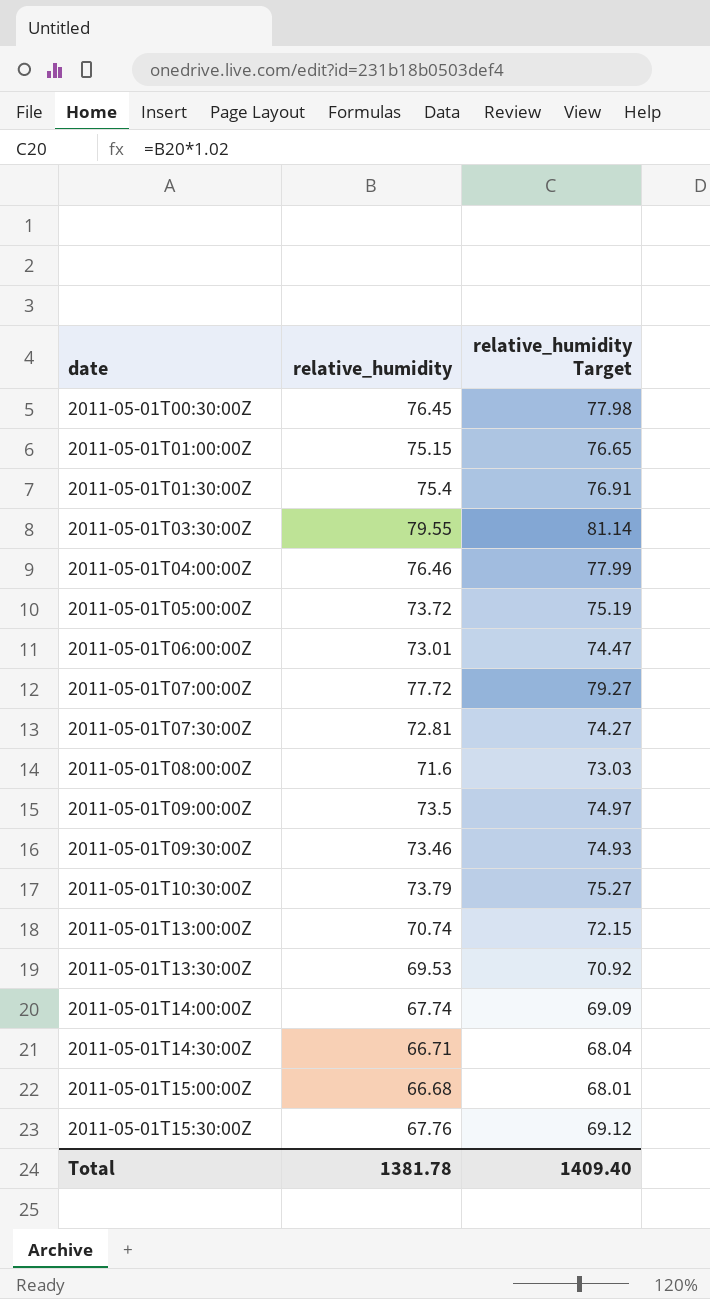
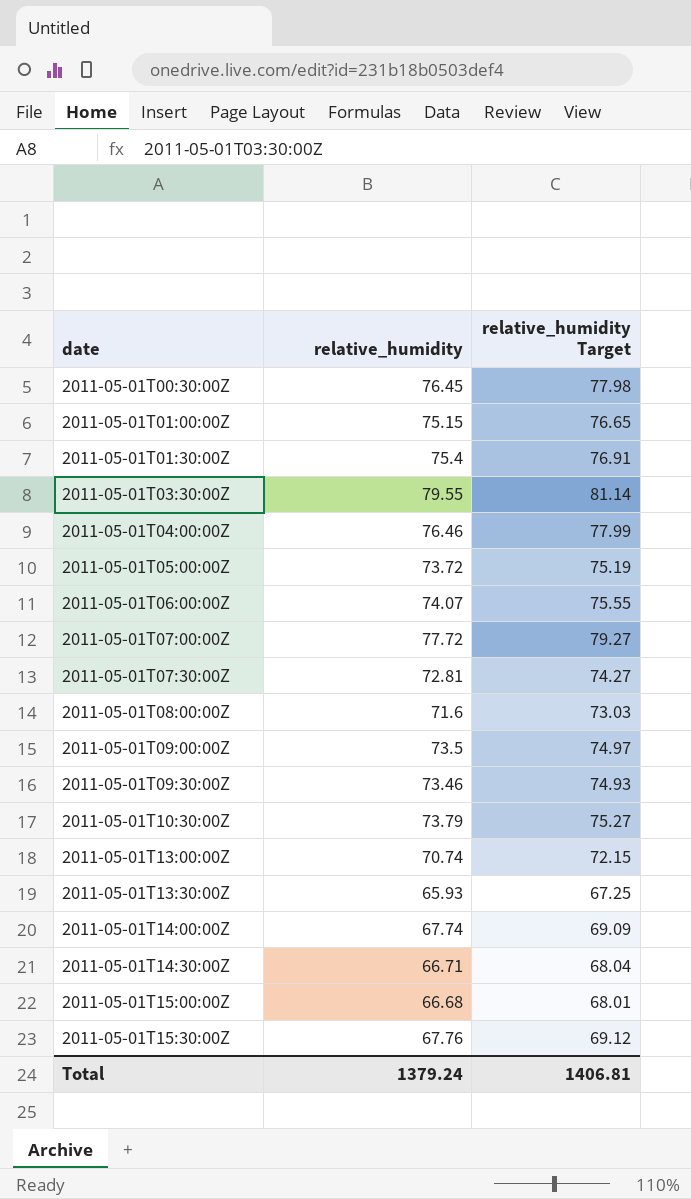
2011-05-01T06:00:00Z | relative_humidity: 73.01 -> 74.07
2011-05-01T06:00:00Z | relative_humidity Target: 74.47 -> 75.55
2011-05-01T13:30:00Z | relative_humidity: 69.53 -> 65.93
2011-05-01T13:30:00Z | relative_humidity Target: 70.92 -> 67.25
Total | relative_humidity: 1381.78 -> 1379.24
Total | relative_humidity Target: 1409.40 -> 1406.81

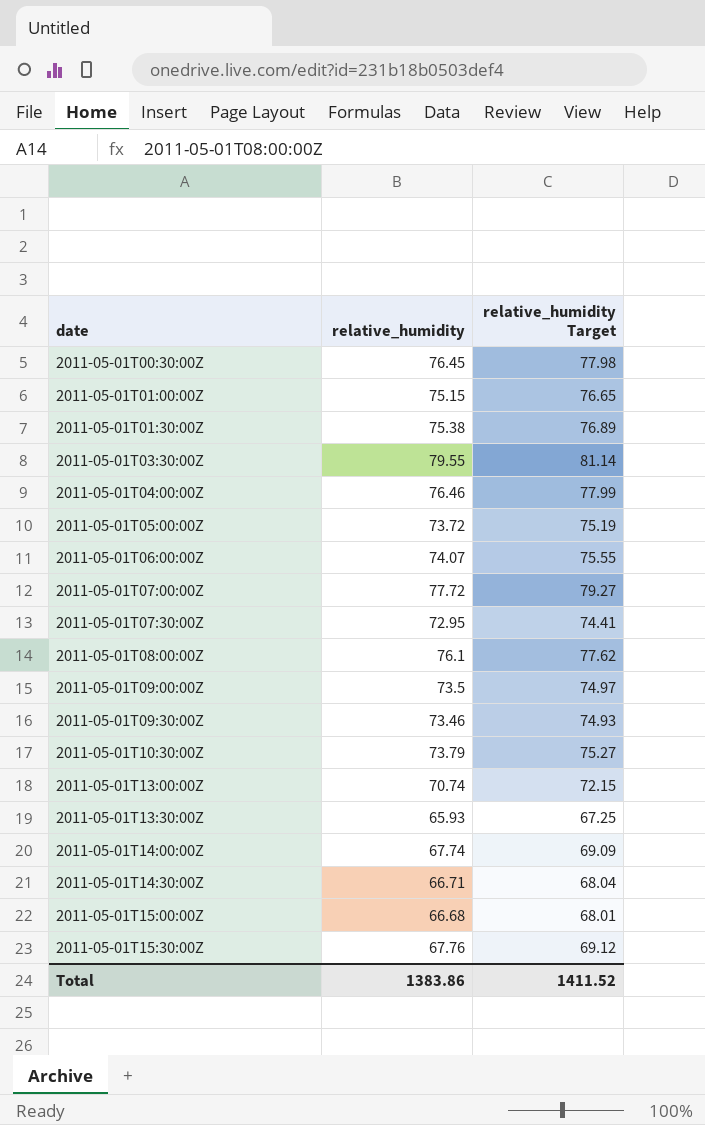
2011-05-01T01:30:00Z | relative_humidity: 75.4 -> 75.38
2011-05-01T01:30:00Z | relative_humidity Target: 76.91 -> 76.89
2011-05-01T07:30:00Z | relative_humidity: 72.81 -> 72.95
2011-05-01T07:30:00Z | relative_humidity Target: 74.27 -> 74.41
2011-05-01T08:00:00Z | relative_humidity: 71.6 -> 76.1
2011-05-01T08:00:00Z | relative_humidity Target: 73.03 -> 77.62
Total | relative_humidity: 1379.24 -> 1383.86
Total | relative_humidity Target: 1406.81 -> 1411.52

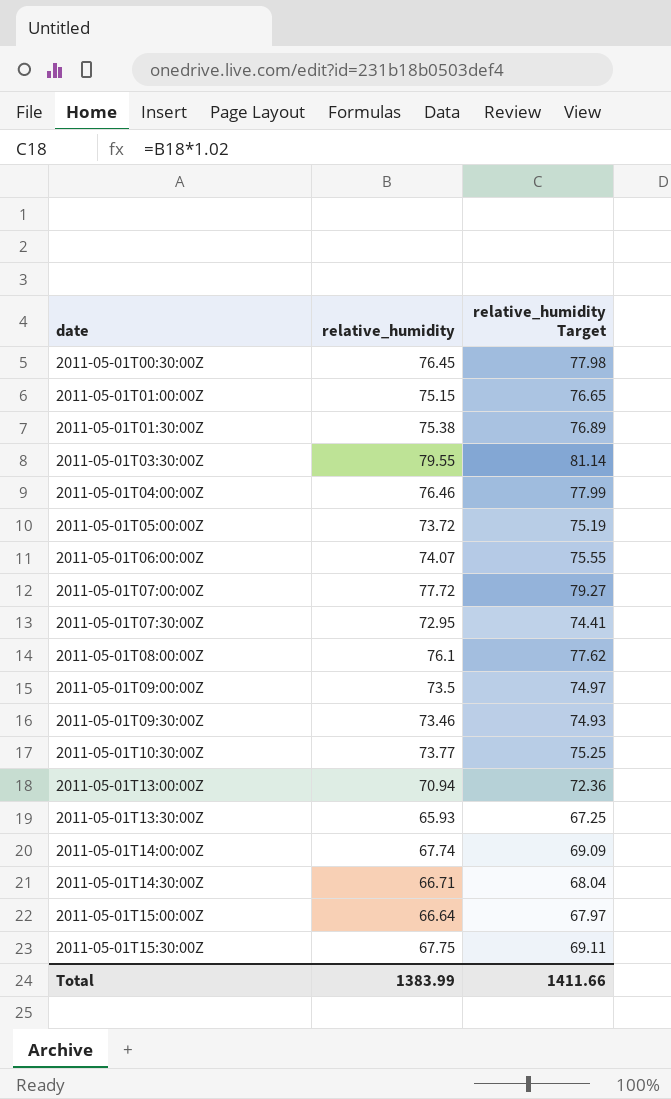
2011-05-01T10:30:00Z | relative_humidity: 73.79 -> 73.77
2011-05-01T10:30:00Z | relative_humidity Target: 75.27 -> 75.25
2011-05-01T13:00:00Z | relative_humidity: 70.74 -> 70.94
2011-05-01T13:00:00Z | relative_humidity Target: 72.15 -> 72.36
2011-05-01T15:00:00Z | relative_humidity: 66.68 -> 66.64
2011-05-01T15:00:00Z | relative_humidity Target: 68.01 -> 67.97
2011-05-01T15:30:00Z | relative_humidity: 67.76 -> 67.75
2011-05-01T15:30:00Z | relative_humidity Target: 69.12 -> 69.11
Total | relative_humidity: 1383.86 -> 1383.99
Total | relative_humidity Target: 1411.52 -> 1411.66

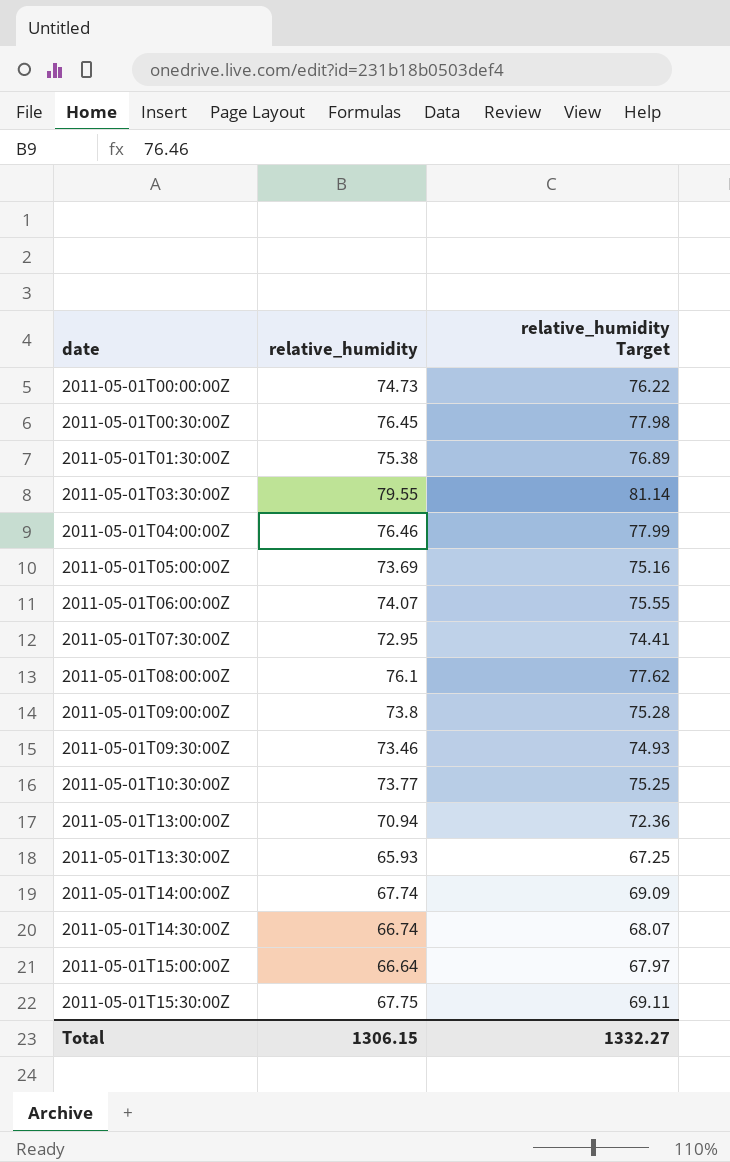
row 2011-05-01T01:00:00Z: 75.15 | 76.65 -> none
row 2011-05-01T07:00:00Z: 77.72 | 79.27 -> none
row 2011-05-01T00:00:00Z: none -> 74.73 | 76.22
2011-05-01T05:00:00Z | relative_humidity: 73.72 -> 73.69
2011-05-01T05:00:00Z | relative_humidity Target: 75.19 -> 75.16
2011-05-01T09:00:00Z | relative_humidity: 73.5 -> 73.8
2011-05-01T09:00:00Z | relative_humidity Target: 74.97 -> 75.28
2011-05-01T14:30:00Z | relative_humidity: 66.71 -> 66.74
2011-05-01T14:30:00Z | relative_humidity Target: 68.04 -> 68.07
Total | relative_humidity: 1383.99 -> 1306.15
Total | relative_humidity Target: 1411.66 -> 1332.27

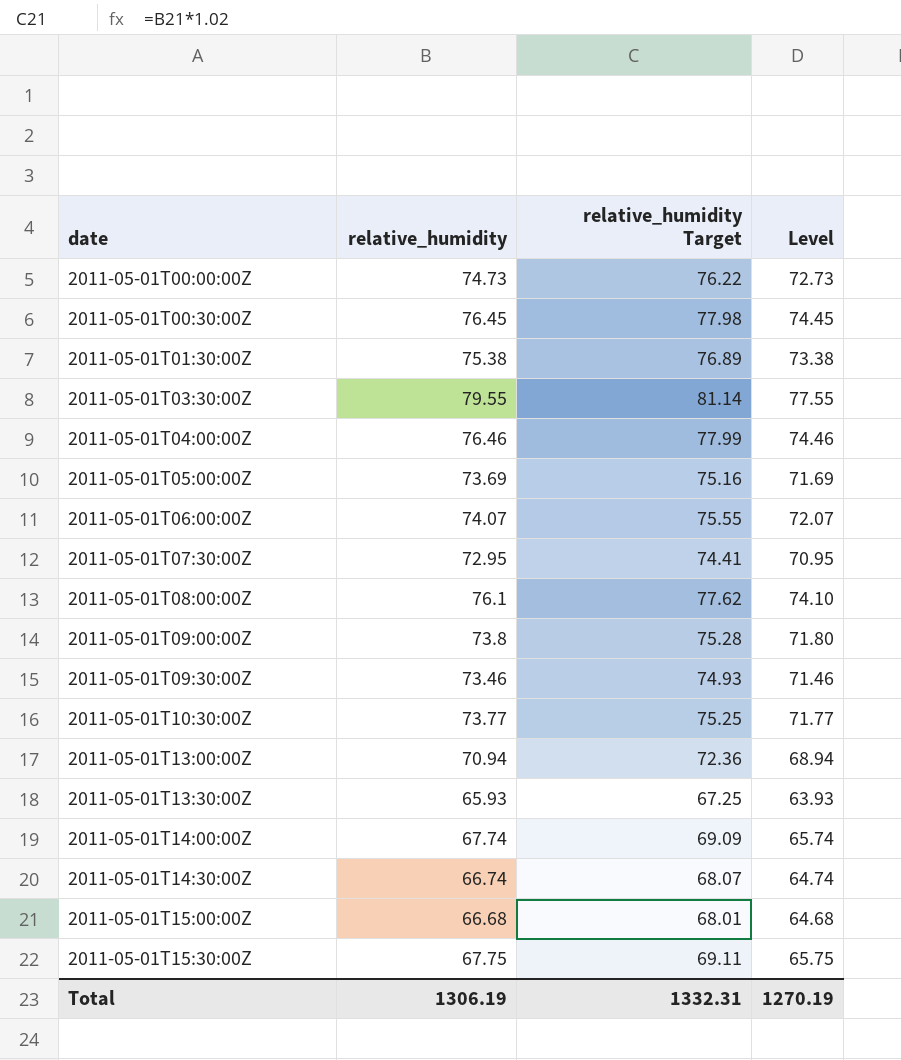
column Level | formula: none -> [relative_humidity] - 2
2011-05-01T15:00:00Z | relative_humidity: 66.64 -> 66.68
2011-05-01T15:00:00Z | relative_humidity Target: 67.97 -> 68.01
Total | relative_humidity: 1306.15 -> 1306.19
Total | relative_humidity Target: 1332.27 -> 1332.31

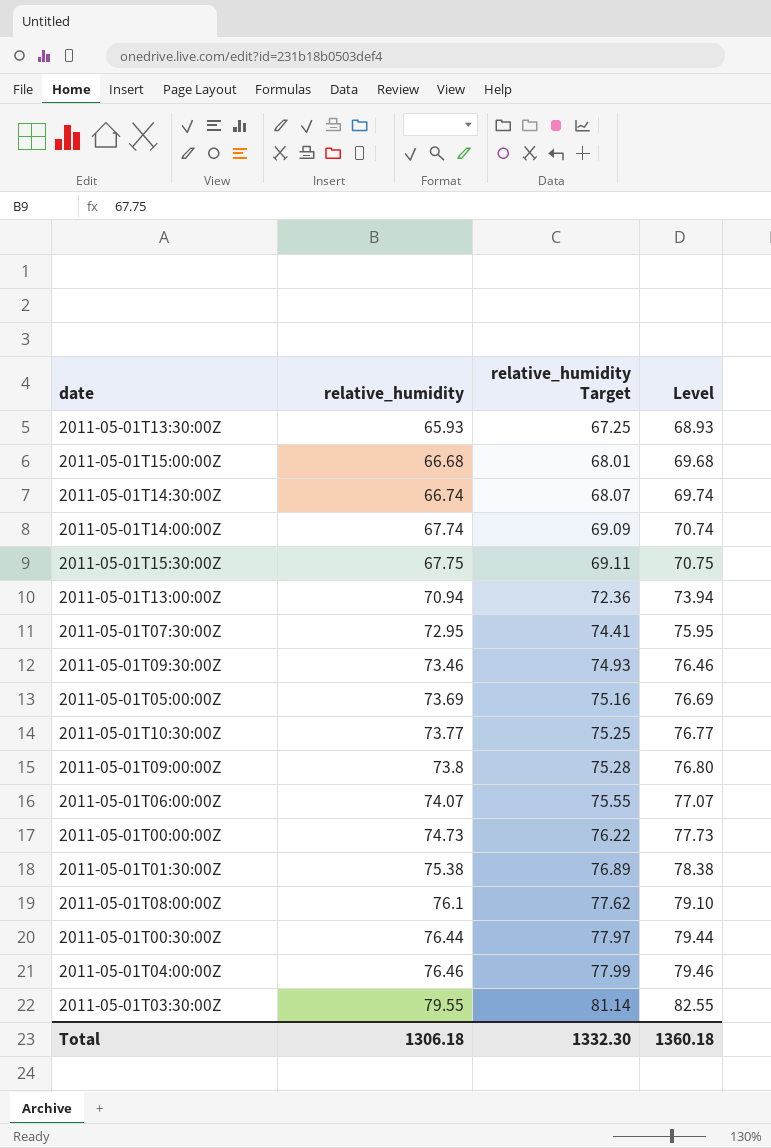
row order: date ascending -> relative_humidity ascending
column Level | formula: [relative_humidity] - 2 -> [relative_humidity] + 3
2011-05-01T00:30:00Z | relative_humidity: 76.45 -> 76.44
2011-05-01T00:30:00Z | relative_humidity Target: 77.98 -> 77.97
Total | relative_humidity: 1306.19 -> 1306.18
Total | relative_humidity Target: 1332.31 -> 1332.30
Total | Level: 1270.19 -> 1360.18

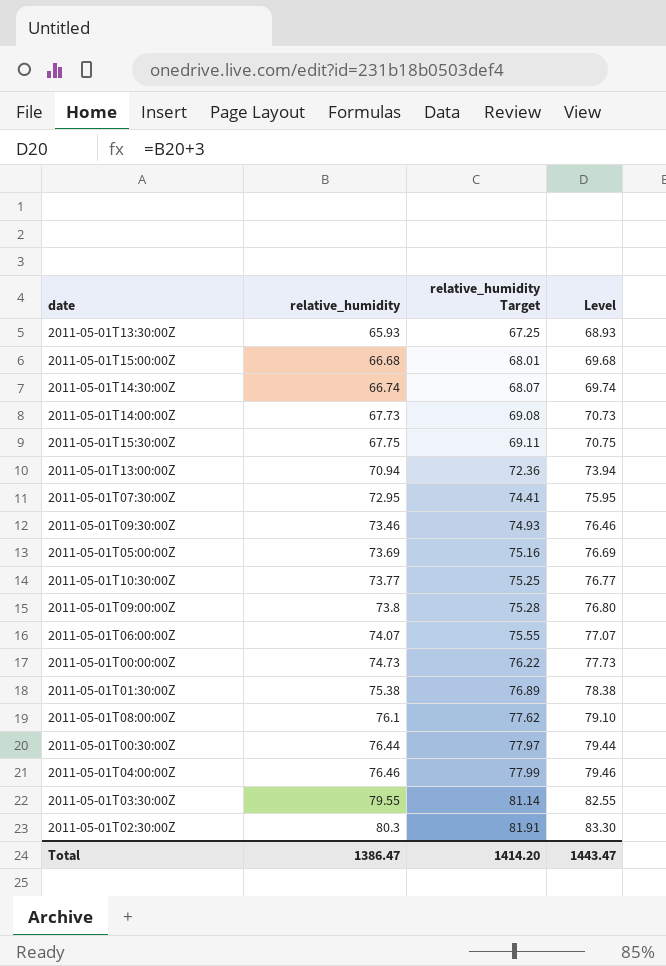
2011-05-01T14:00:00Z | relative_humidity: 67.74 -> 67.73
2011-05-01T14:00:00Z | relative_humidity Target: 69.09 -> 69.08
2011-05-01T14:00:00Z | Level: 70.74 -> 70.73
row 2011-05-01T02:30:00Z: none -> 80.3 | 81.91 | 83.30
Total | relative_humidity: 1306.18 -> 1386.47
Total | relative_humidity Target: 1332.30 -> 1414.20
Total | Level: 1360.18 -> 1443.47

